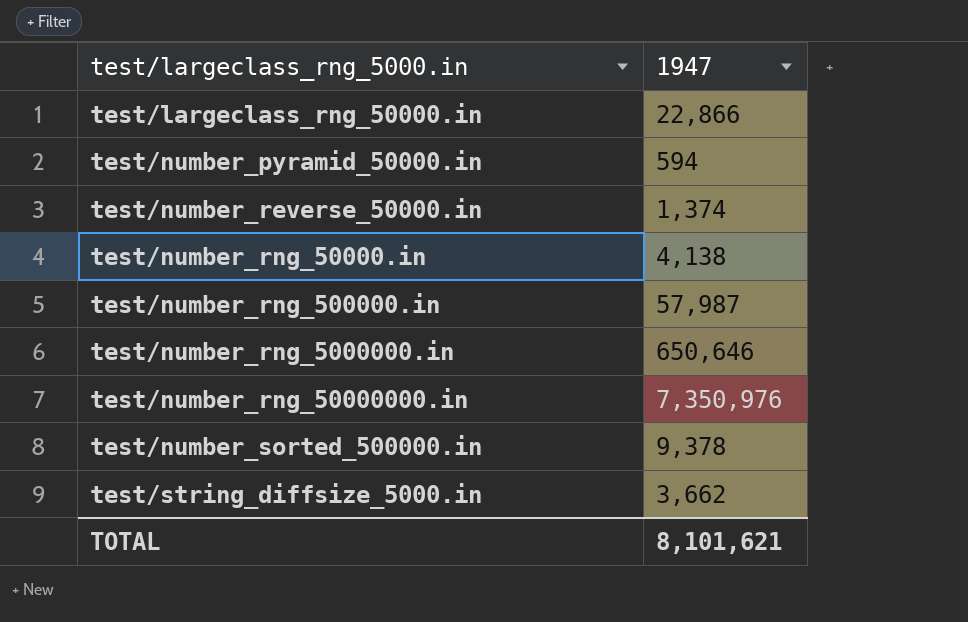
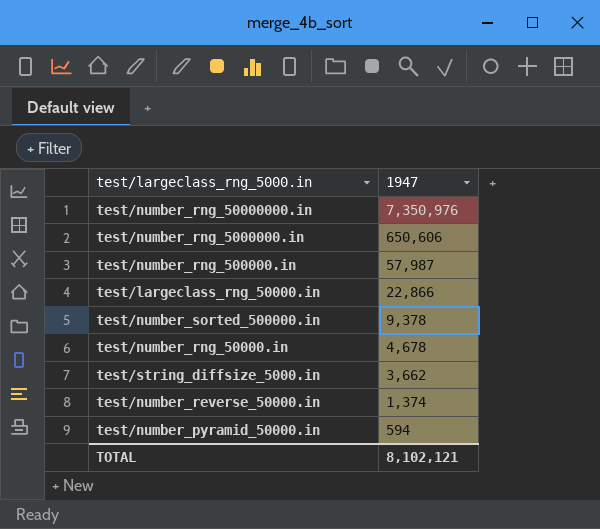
row order: test/largeclass_rng_5000.in ascending -> 1947 descending
test/number_rng_5000000.in | 1947: 650,646 -> 650,606
test/number_rng_50000.in | 1947: 4,138 -> 4,678
TOTAL | 1947: 8,101,621 -> 8,102,121

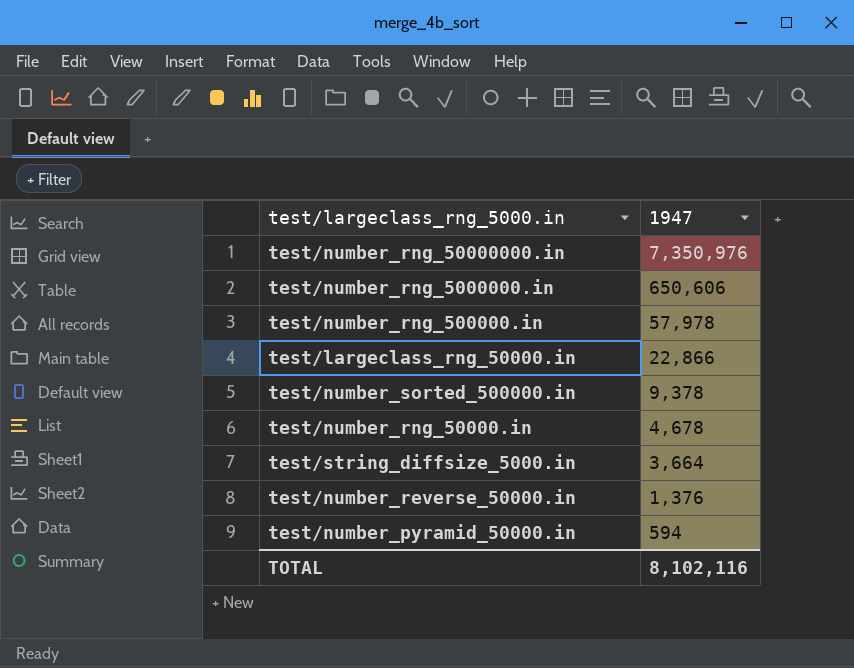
test/number_rng_500000.in | 1947: 57,987 -> 57,978
test/string_diffsize_5000.in | 1947: 3,662 -> 3,664
test/number_reverse_50000.in | 1947: 1,374 -> 1,376
TOTAL | 1947: 8,102,121 -> 8,102,116

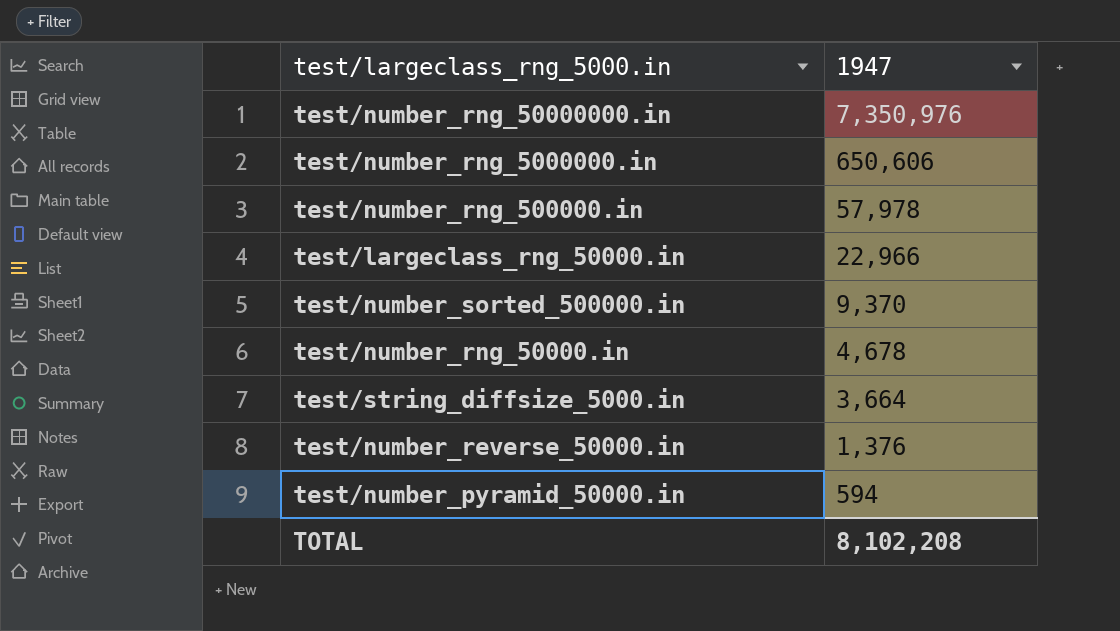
test/largeclass_rng_50000.in | 1947: 22,866 -> 22,966
test/number_sorted_500000.in | 1947: 9,378 -> 9,370
TOTAL | 1947: 8,102,116 -> 8,102,208

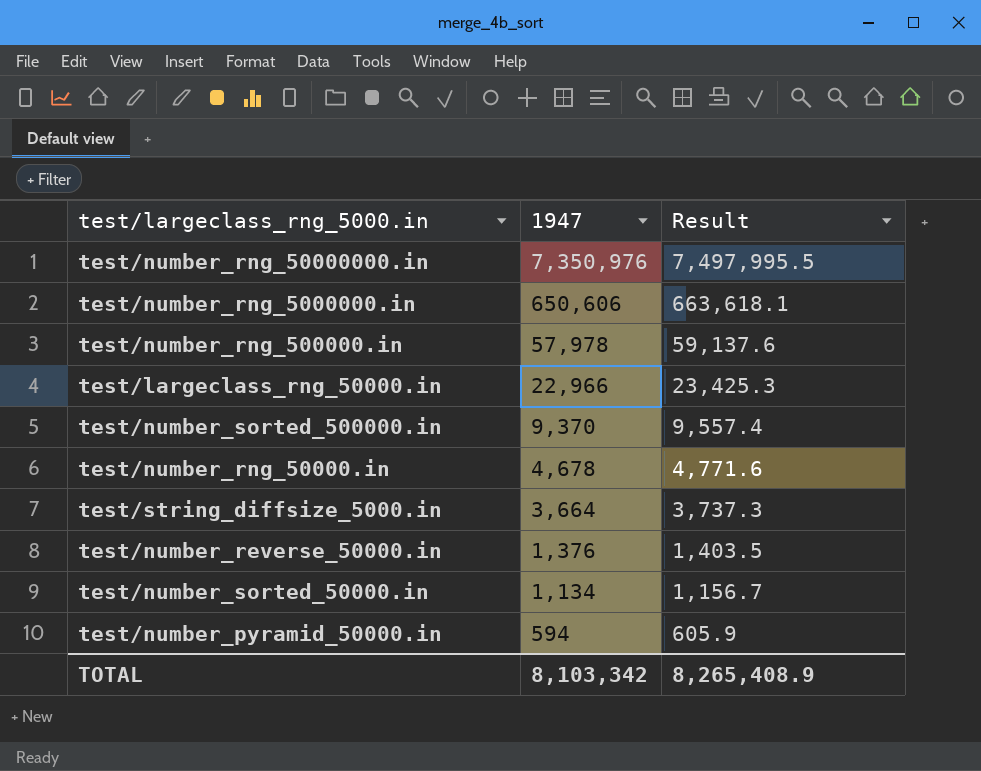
column Result | formula: none -> [1947] * 1.02
row test/number_sorted_50000.in: none -> 1,134 | 1,156.7
TOTAL | 1947: 8,102,208 -> 8,103,342

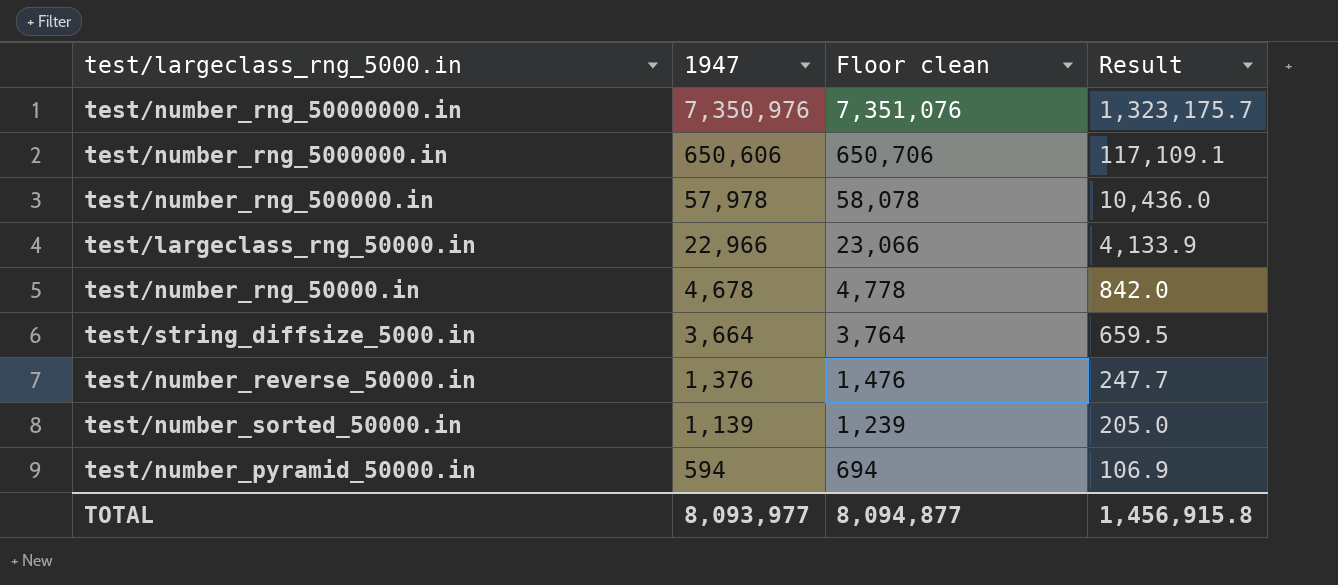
column Floor clean | formula: none -> [1947] + 100
column Result | formula: [1947] * 1.02 -> [1947] * 0.18
row test/number_sorted_500000.in: 9,370 | 9,557.4 -> none
test/number_sorted_50000.in | 1947: 1,134 -> 1,139
TOTAL | 1947: 8,103,342 -> 8,093,977
TOTAL | Result: 8,265,408.9 -> 1,456,915.8

